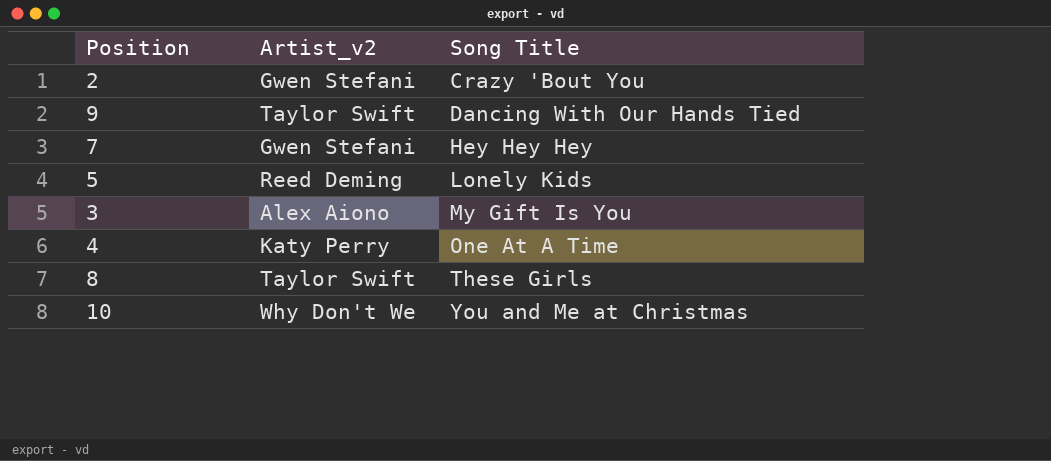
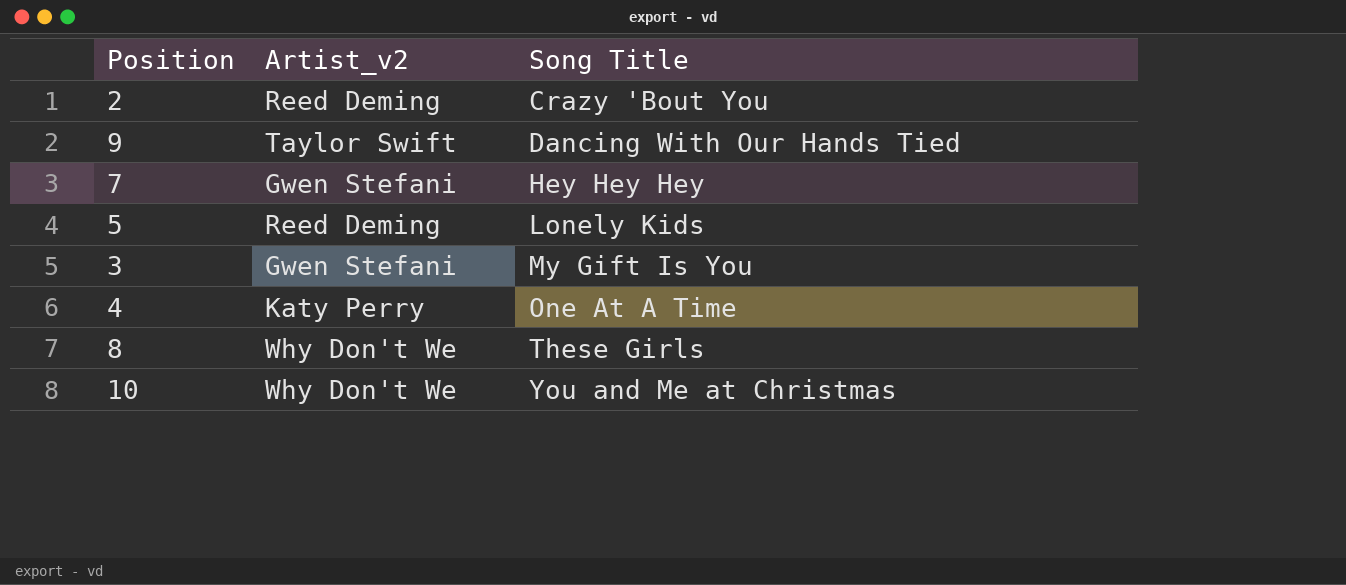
2 | Artist_v2: Gwen Stefani -> Reed Deming
3 | Artist_v2: Alex Aiono -> Gwen Stefani
8 | Artist_v2: Taylor Swift -> Why Don't We

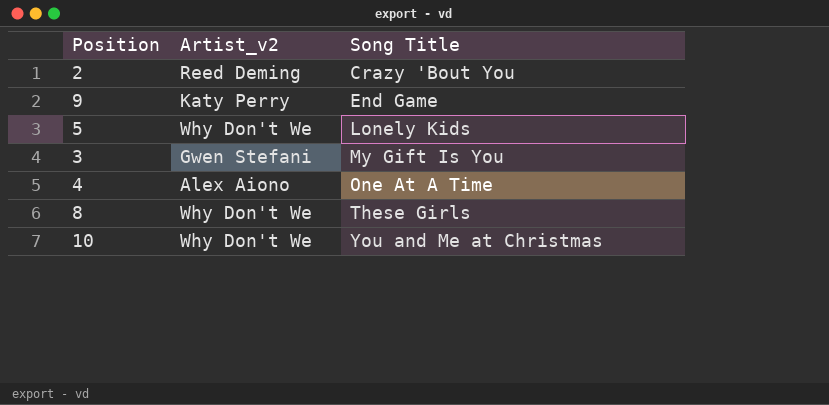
row 7: Gwen Stefani | Hey Hey Hey -> none
9 | Artist_v2: Taylor Swift -> Katy Perry
9 | Song Title: Dancing With Our Hands Tied -> End Game
5 | Artist_v2: Reed Deming -> Why Don't We
4 | Artist_v2: Katy Perry -> Alex Aiono

